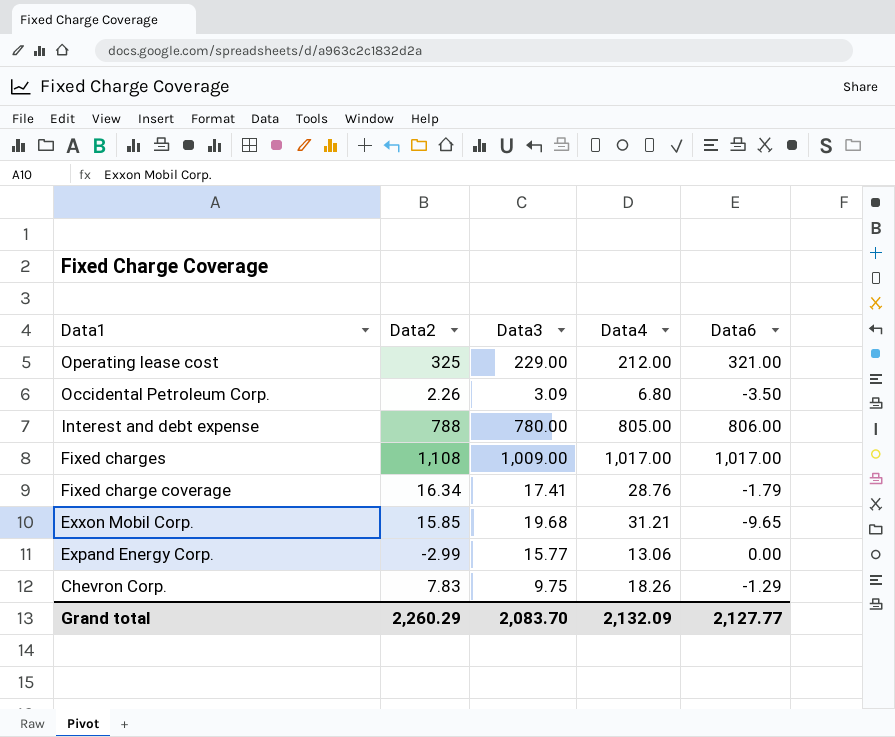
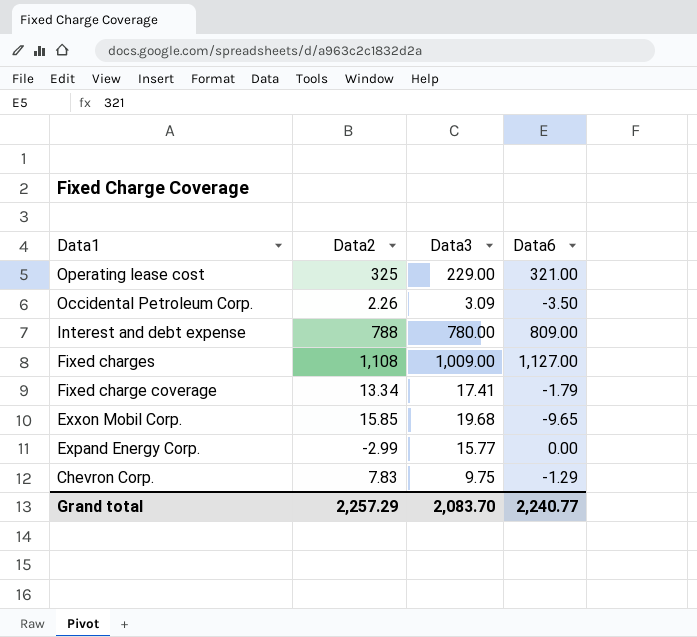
column Data4 | position: 4 -> none
Interest and debt expense | Data6: 806.00 -> 809.00
Fixed charges | Data6: 1,017.00 -> 1,127.00
Fixed charge coverage | Data2: 16.34 -> 13.34
Grand total | Data2: 2,260.29 -> 2,257.29
Grand total | Data6: 2,127.77 -> 2,240.77

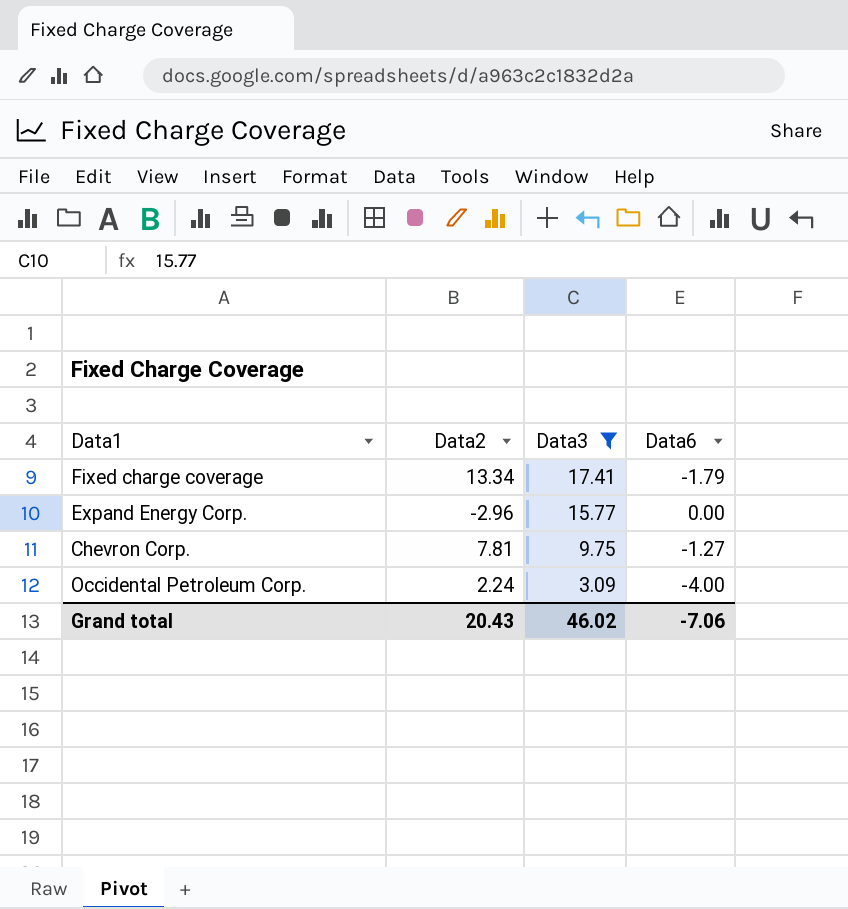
filter: none -> Data3 <= 17.41
row order: Data1 descending -> Data3 descending
Expand Energy Corp. | Data2: -2.99 -> -2.96
Chevron Corp. | Data2: 7.83 -> 7.81
Chevron Corp. | Data6: -1.29 -> -1.27
Occidental Petroleum Corp. | Data2: 2.26 -> 2.24
Occidental Petroleum Corp. | Data6: -3.50 -> -4.00
Grand total | Data2: 2,257.29 -> 20.43
Grand total | Data3: 2,083.70 -> 46.02
Grand total | Data6: 2,240.77 -> -7.06

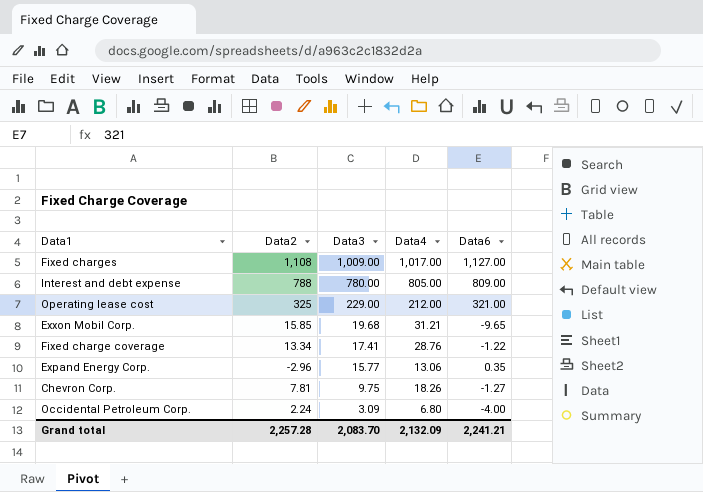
filter: Data3 <= 17.41 -> none
column Data4 | position: none -> 4
Fixed charge coverage | Data6: -1.79 -> -1.22
Expand Energy Corp. | Data6: 0.00 -> 0.35
Grand total | Data2: 20.43 -> 2,257.28
Grand total | Data3: 46.02 -> 2,083.70
Grand total | Data6: -7.06 -> 2,241.21

